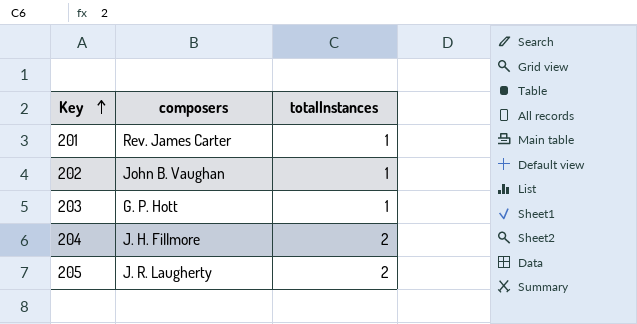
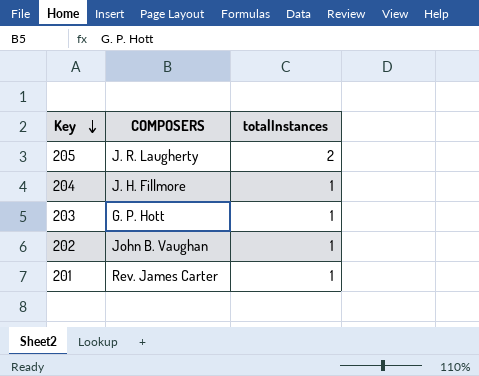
row order: Key ascending -> Key descending
column name: composers -> COMPOSERS
204 | totalInstances: 2 -> 1

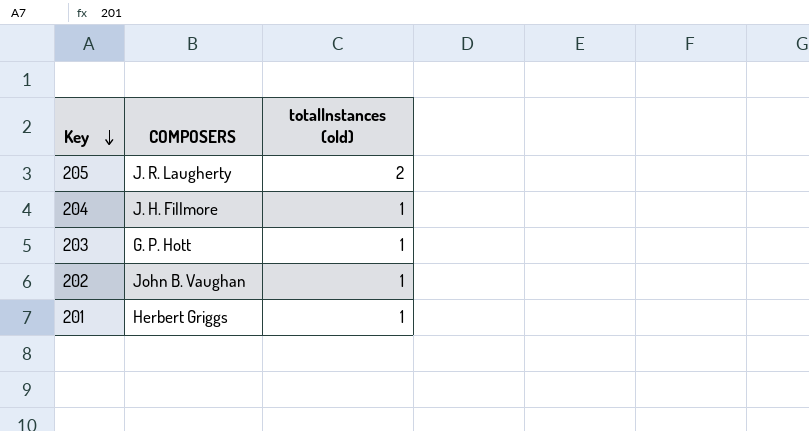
column name: totalInstances -> totalInstances (old)
201 | COMPOSERS: Rev. James Carter -> Herbert Griggs

